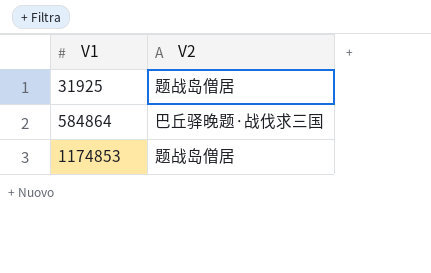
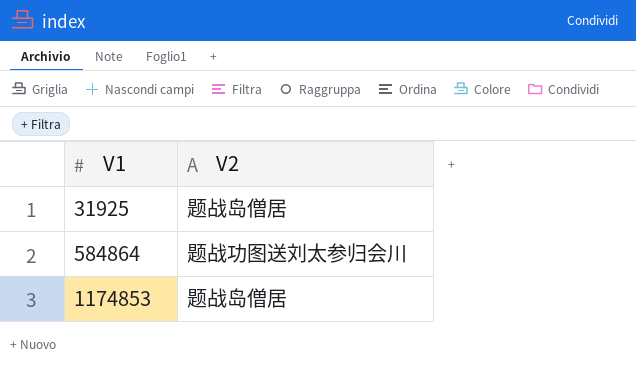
584864 | V2: 巴丘驿晚题·战伐求三国 -> 题战功图送刘太参归会川

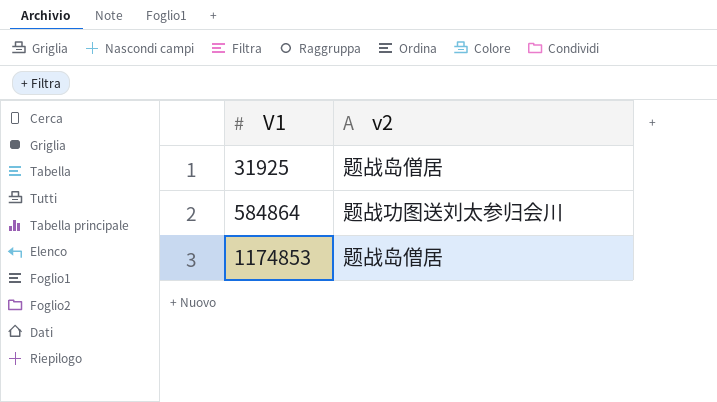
column name: V2 -> v2

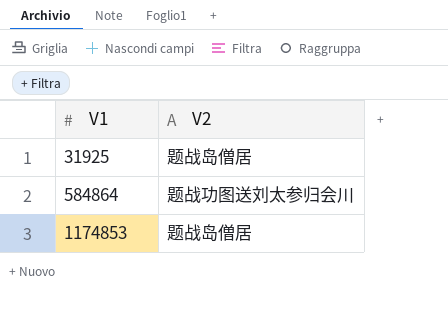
column name: v2 -> V2

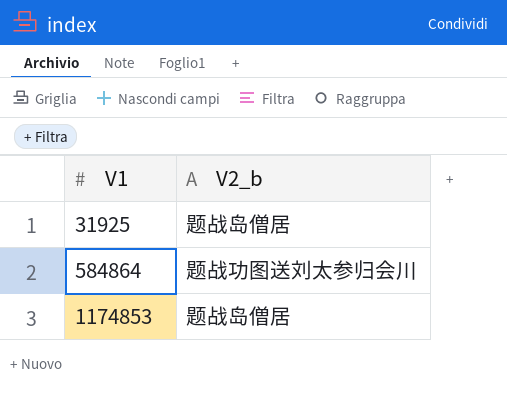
column name: V2 -> V2_b

